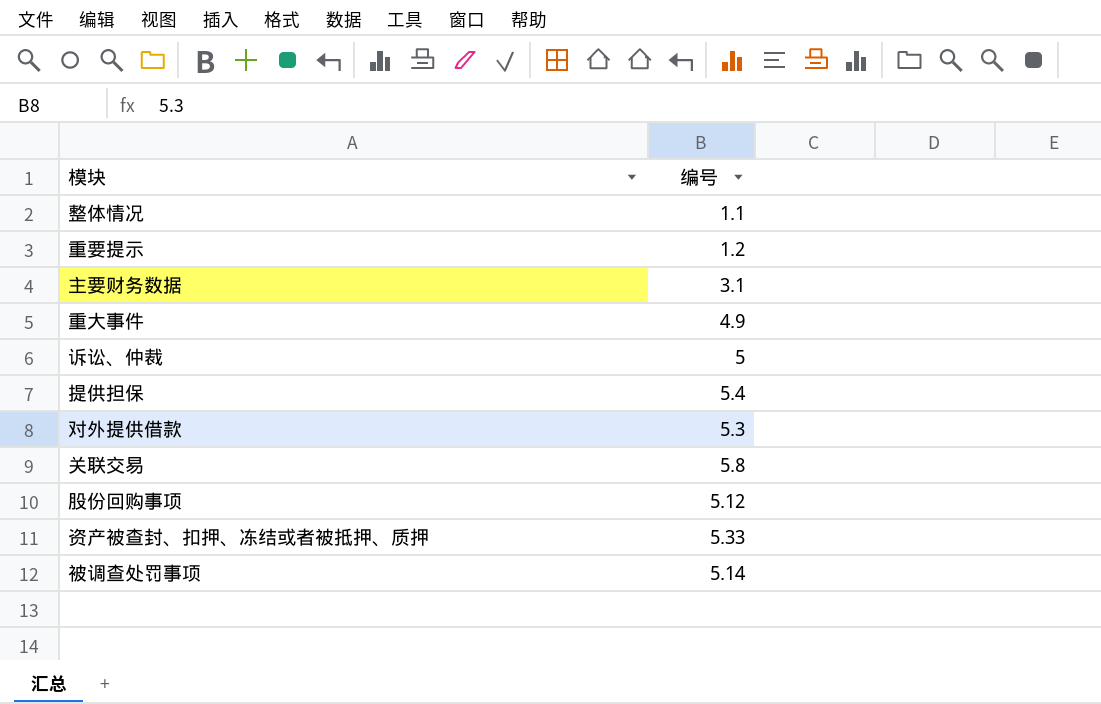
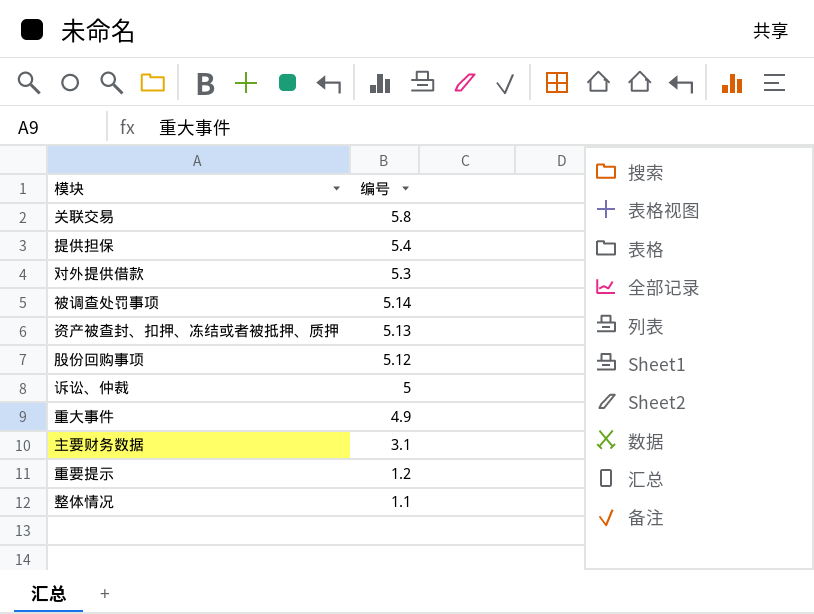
row order: none -> 编号 descending
资产被查封、扣押、冻结或者被抵押、质押 | 编号: 5.33 -> 5.13

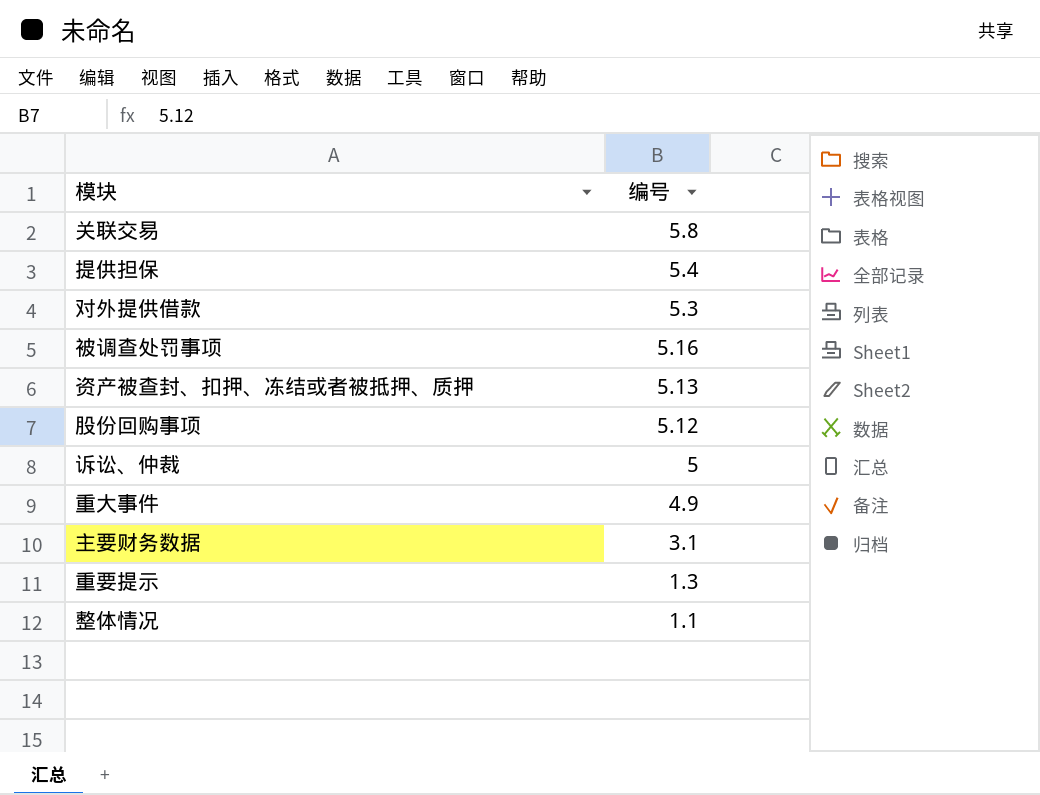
被调查处罚事项 | 编号: 5.14 -> 5.16
重要提示 | 编号: 1.2 -> 1.3

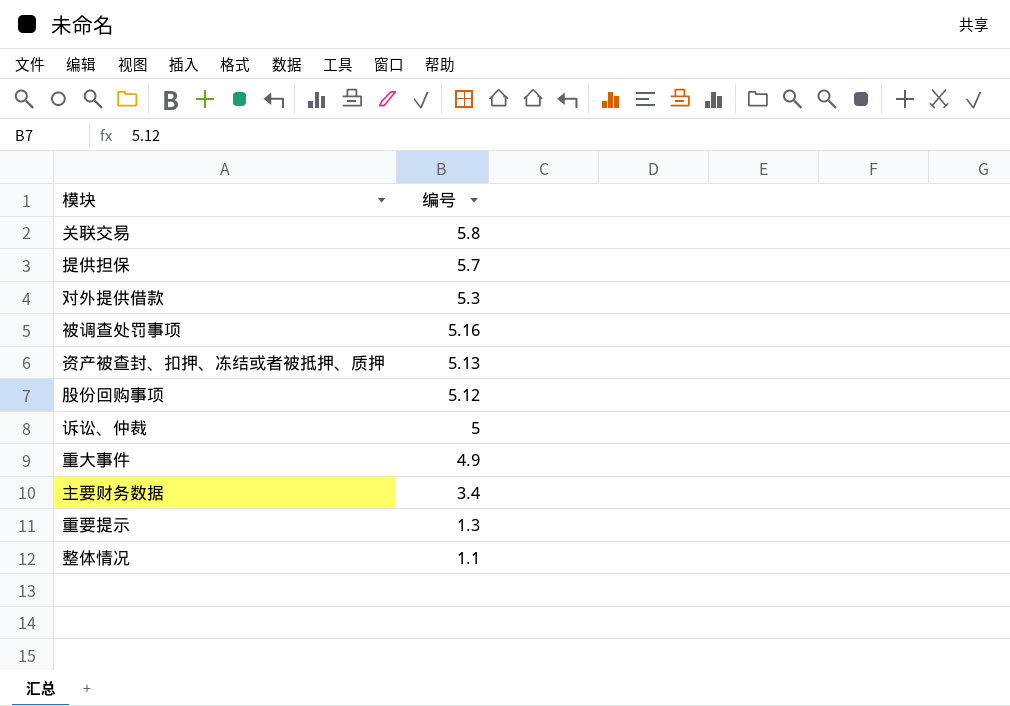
提供担保 | 编号: 5.4 -> 5.7
主要财务数据 | 编号: 3.1 -> 3.4

